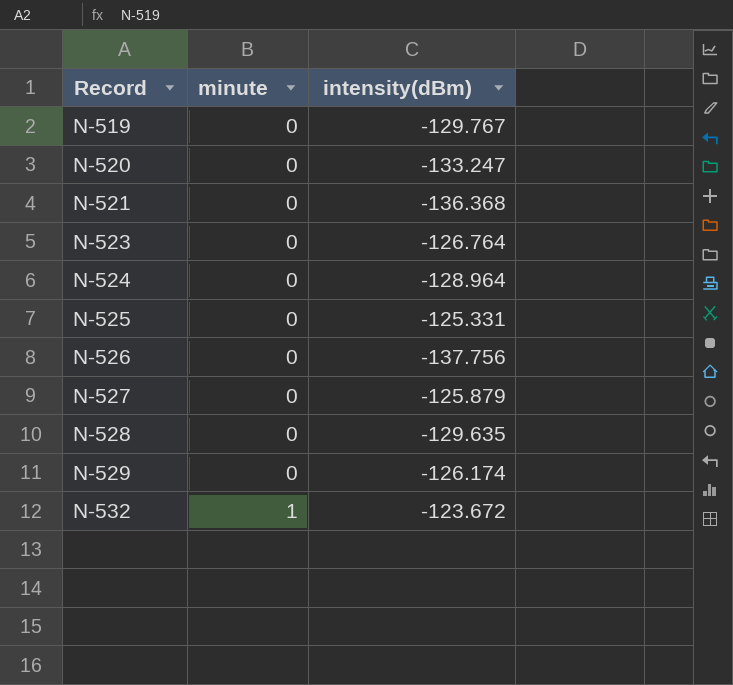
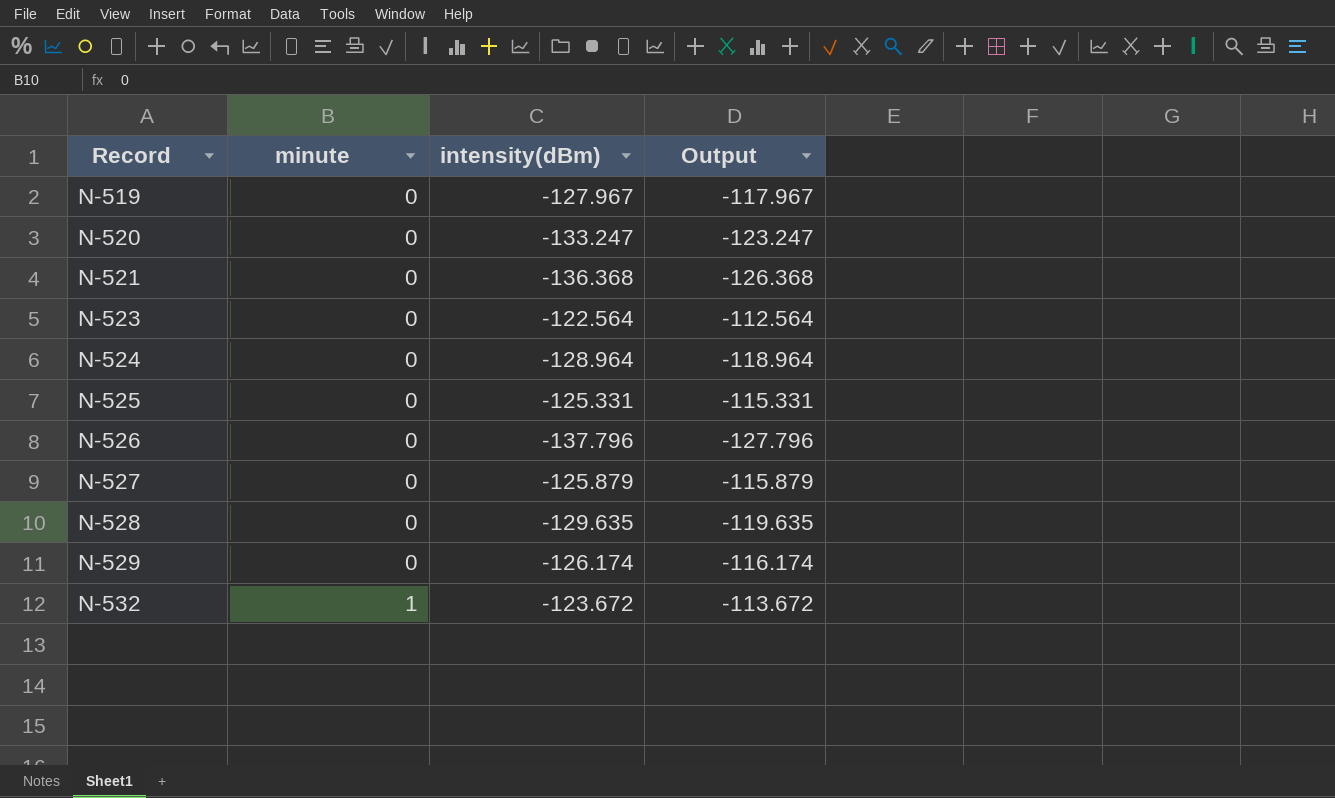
column Output | formula: none -> [intensity(dBm)] + 10
N-519 | intensity(dBm): -129.767 -> -127.967
N-523 | intensity(dBm): -126.764 -> -122.564
N-526 | intensity(dBm): -137.756 -> -137.796

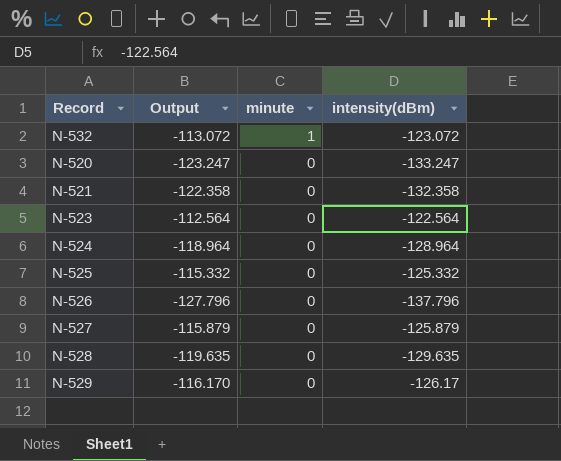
row order: Record ascending -> minute descending
column Output | position: 4 -> 2
row N-519: 0 | -127.967 | -117.967 -> none
N-532 | Output: -113.672 -> -113.072
N-532 | intensity(dBm): -123.672 -> -123.072
N-521 | Output: -126.368 -> -122.358
N-521 | intensity(dBm): -136.368 -> -132.358
N-525 | Output: -115.331 -> -115.332
N-525 | intensity(dBm): -125.331 -> -125.332
N-529 | Output: -116.174 -> -116.170
N-529 | intensity(dBm): -126.174 -> -126.17

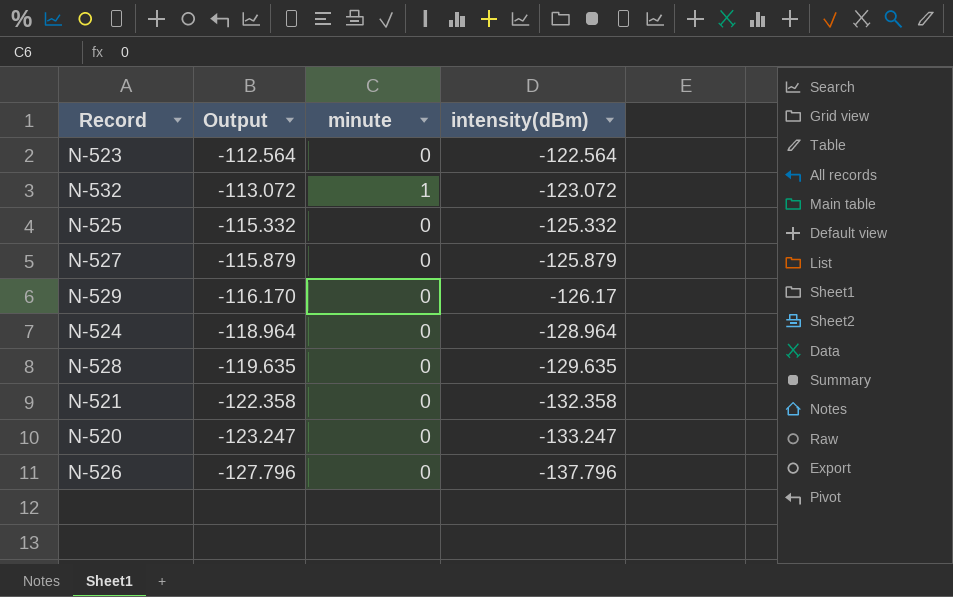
row order: minute descending -> Output descending

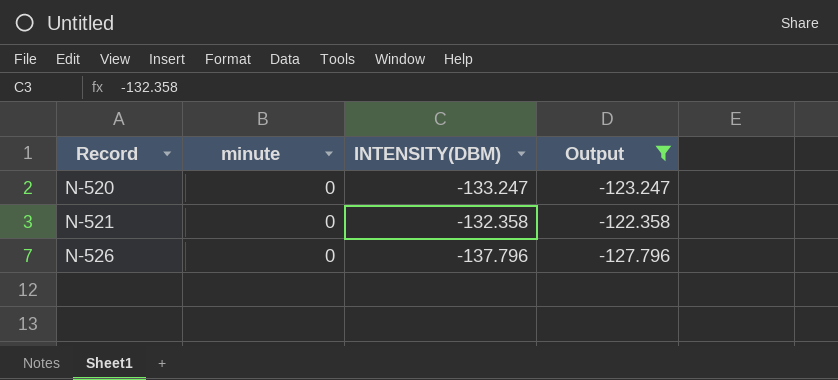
filter: none -> Output <= -122.358
row order: Output descending -> Record ascending
column name: intensity(dBm) -> INTENSITY(DBM)
column Output | position: 2 -> 4

